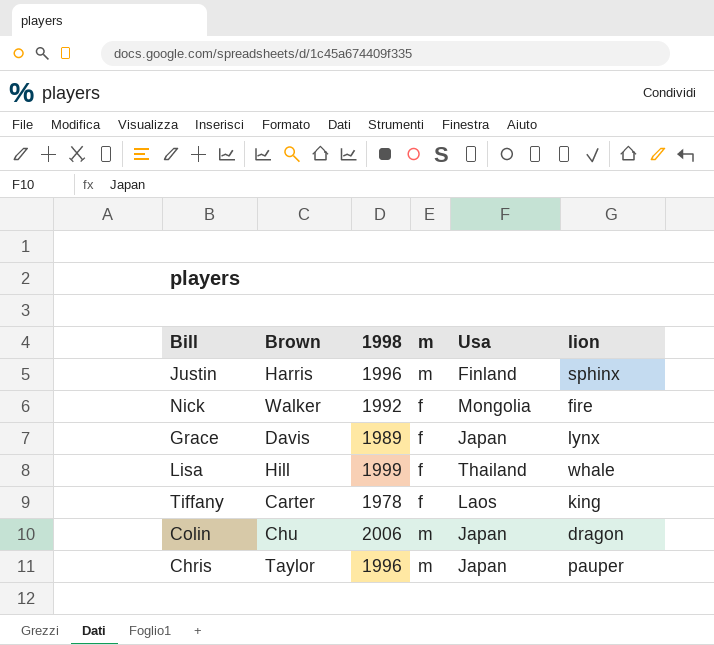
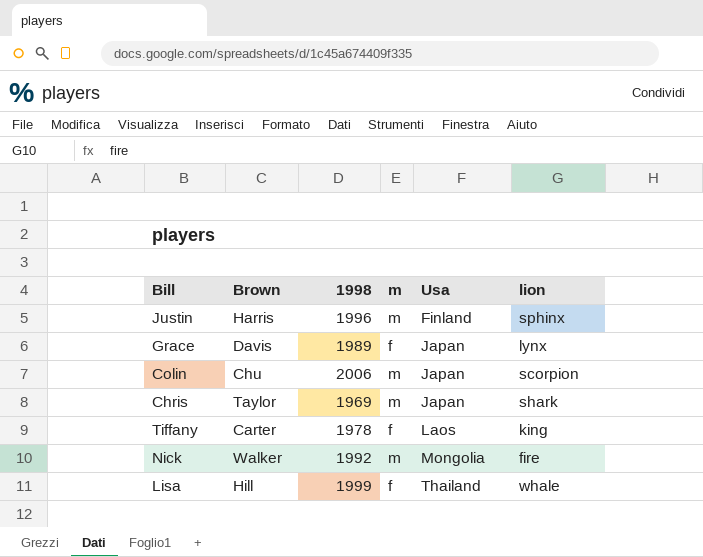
row order: none -> Usa ascending
Colin | lion: dragon -> scorpion
Chris | 1998: 1996 -> 1969
Chris | lion: pauper -> shark
Nick | m: f -> m

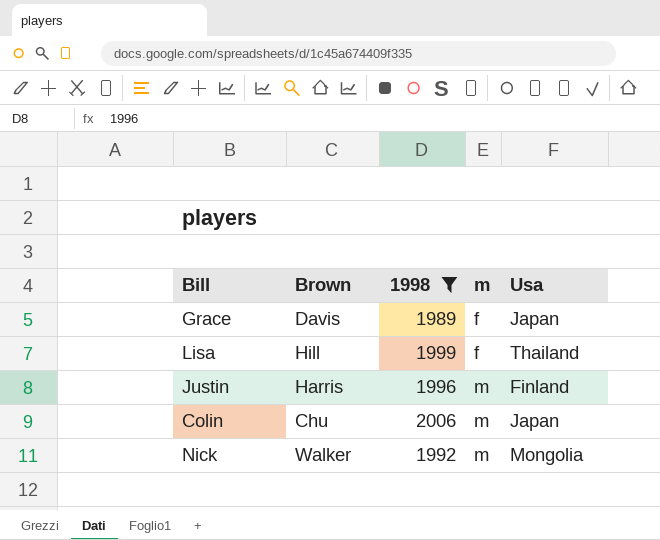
filter: none -> 1998 >= 1989
row order: Usa ascending -> m ascending
column lion | position: 6 -> none

